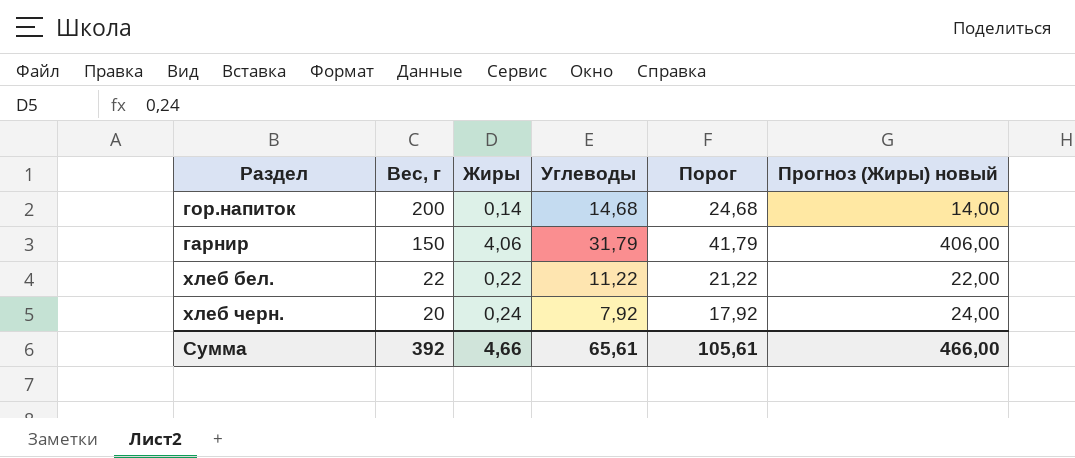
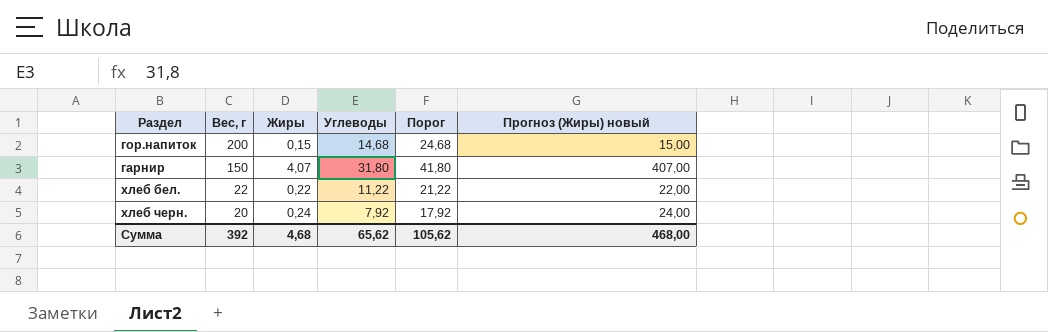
гор.напиток | Жиры: 0,14 -> 0,15
гор.напиток | Прогноз (Жиры) новый: 14,00 -> 15,00
гарнир | Жиры: 4,06 -> 4,07
гарнир | Углеводы: 31,79 -> 31,80
гарнир | Порог: 41,79 -> 41,80
гарнир | Прогноз (Жиры) новый: 406,00 -> 407,00
Сумма | Жиры: 4,66 -> 4,68
Сумма | Углеводы: 65,61 -> 65,62
Сумма | Порог: 105,61 -> 105,62
Сумма | Прогноз (Жиры) новый: 466,00 -> 468,00

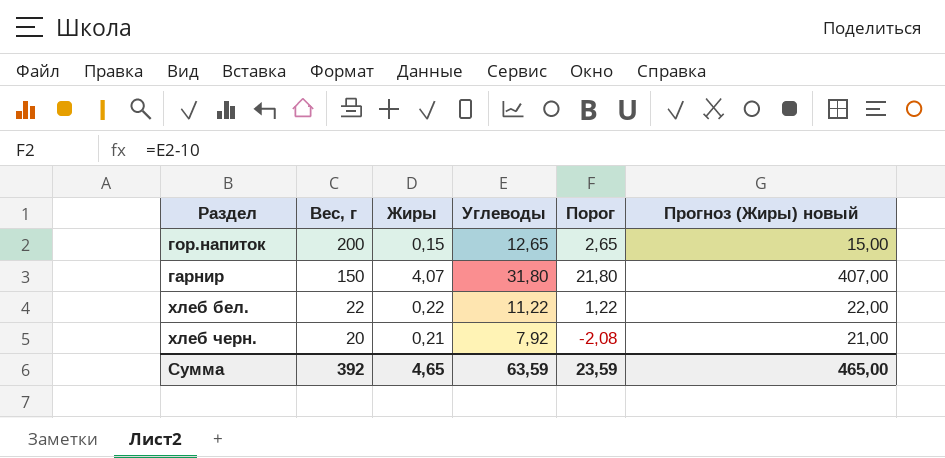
column Порог | formula: [Углеводы] + 10 -> [Углеводы] - 10
гор.напиток | Углеводы: 14,68 -> 12,65
хлеб черн. | Жиры: 0,24 -> 0,21
хлеб черн. | Прогноз (Жиры) новый: 24,00 -> 21,00
Сумма | Жиры: 4,68 -> 4,65
Сумма | Углеводы: 65,62 -> 63,59
Сумма | Порог: 105,62 -> 23,59
Сумма | Прогноз (Жиры) новый: 468,00 -> 465,00

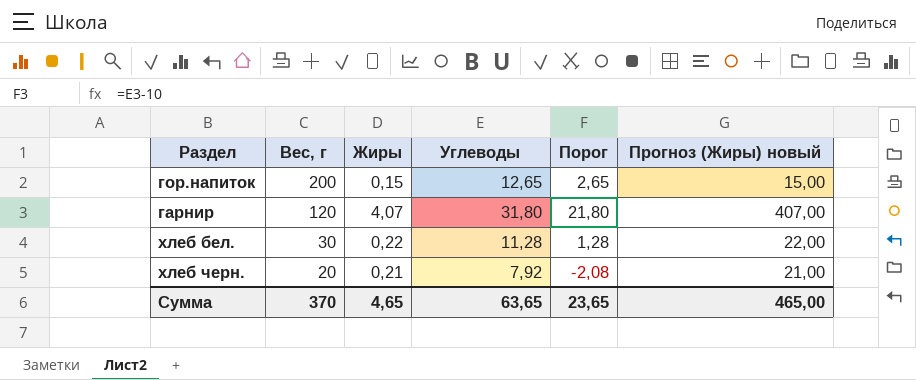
гарнир | Вес, г: 150 -> 120
хлеб бел. | Вес, г: 22 -> 30
хлеб бел. | Углеводы: 11,22 -> 11,28
хлеб бел. | Порог: 1,22 -> 1,28
Сумма | Вес, г: 392 -> 370
Сумма | Углеводы: 63,59 -> 63,65
Сумма | Порог: 23,59 -> 23,65

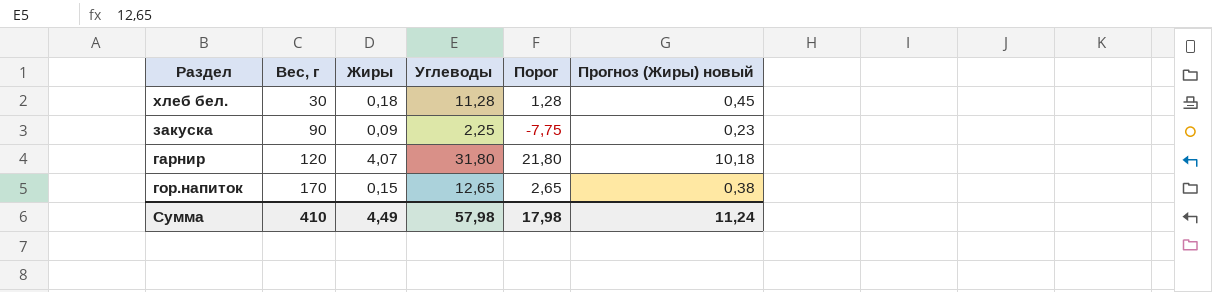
row order: Вес, г descending -> Вес, г ascending
column Прогноз (Жиры) новый | formula: [Жиры] * 100 -> [Жиры] * 2,5
row хлеб черн.: 20 | 0,21 | 7,92 | -2,08 | 21,00 -> none
хлеб бел. | Жиры: 0,22 -> 0,18
row закуска: none -> 90 | 0,09 | 2,25 | -7,75 | 0,23
гор.напиток | Вес, г: 200 -> 170
Сумма | Вес, г: 370 -> 410
Сумма | Жиры: 4,65 -> 4,49
Сумма | Углеводы: 63,65 -> 57,98
Сумма | Порог: 23,65 -> 17,98
Сумма | Прогноз (Жиры) новый: 465,00 -> 11,24

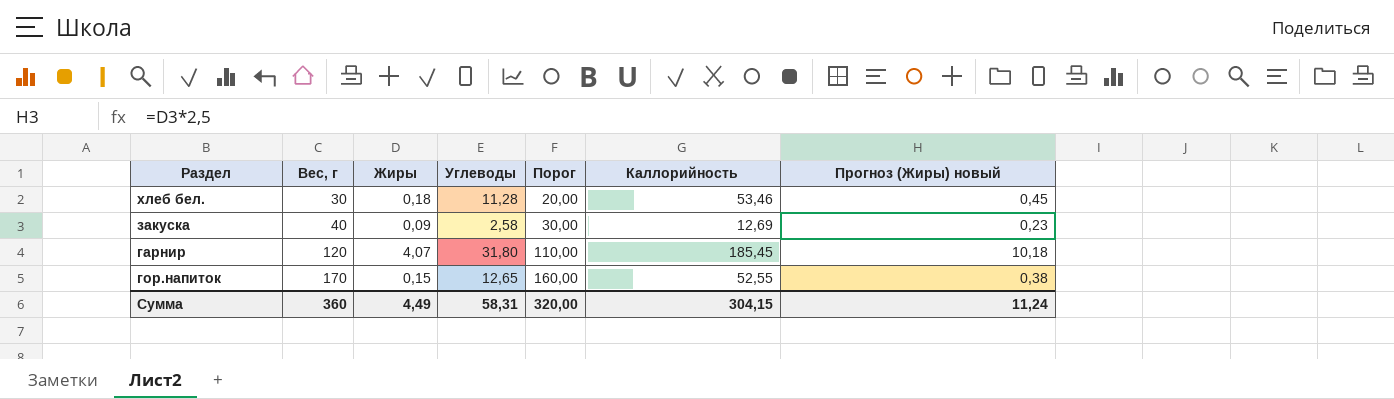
column Порог | formula: [Углеводы] - 10 -> [Вес, г] - 10
column Каллорийность | position: none -> 6
закуска | Вес, г: 90 -> 40
закуска | Углеводы: 2,25 -> 2,58
Сумма | Вес, г: 410 -> 360
Сумма | Углеводы: 57,98 -> 58,31
Сумма | Порог: 17,98 -> 320,00

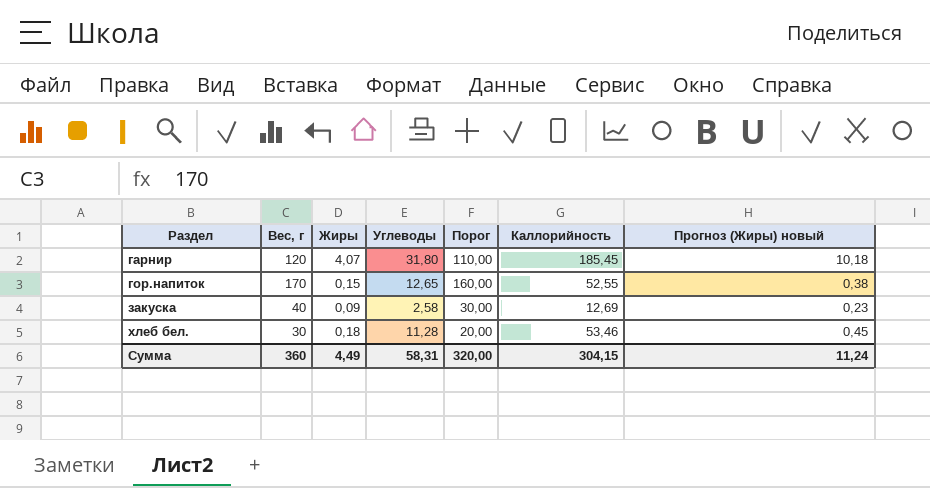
row order: Вес, г ascending -> Раздел ascending

